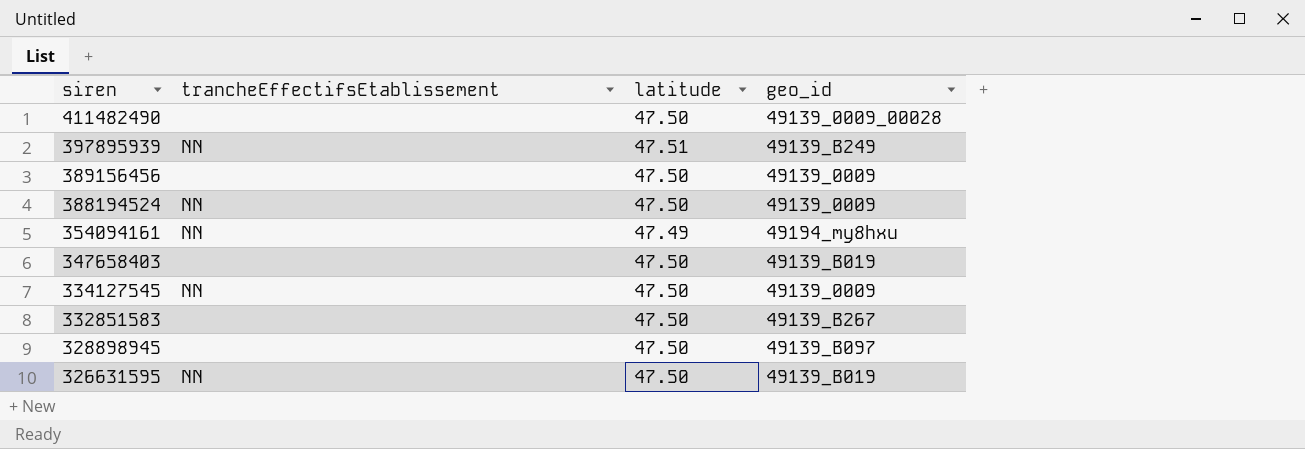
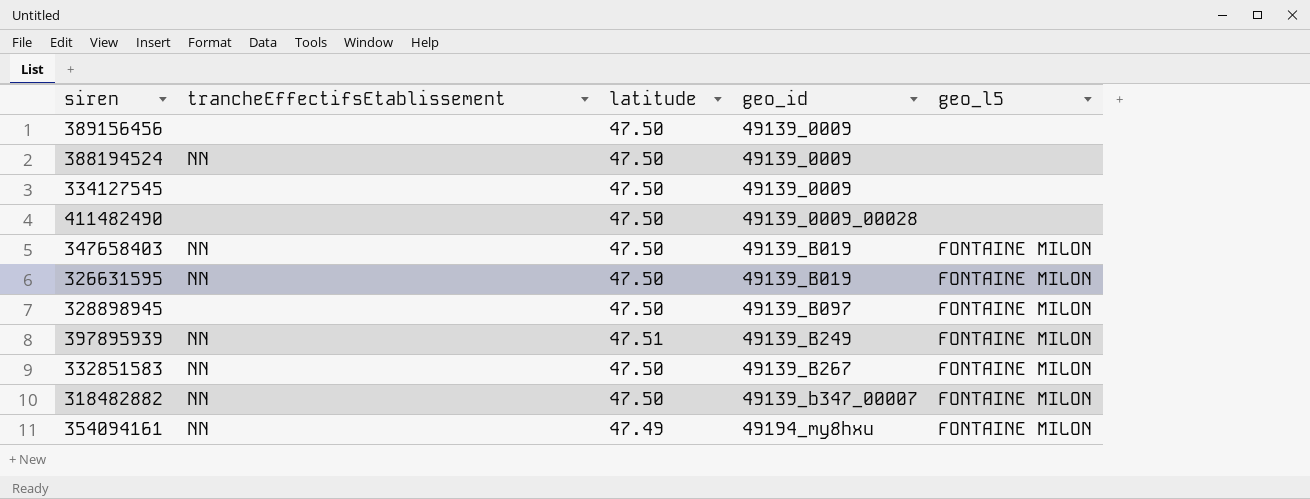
row order: siren descending -> geo_id ascending
column geo_l5 | position: none -> 5
334127545 | trancheEffectifsEtablissement: NN -> none
347658403 | trancheEffectifsEtablissement: none -> NN
332851583 | trancheEffectifsEtablissement: none -> NN
row 318482882: none -> NN | 47.50 | 49139_b347_00007 | FONTAINE MILON

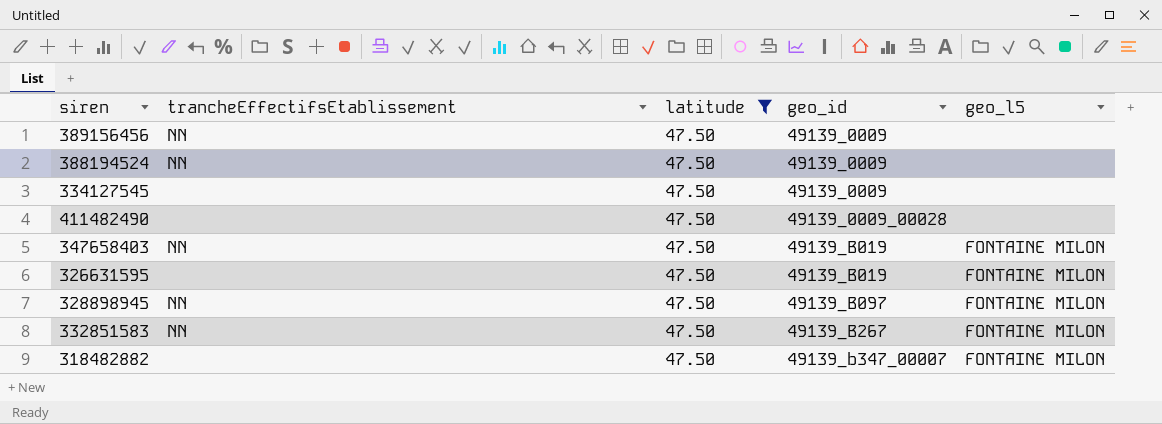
filter: none -> latitude = 47.50
389156456 | trancheEffectifsEtablissement: none -> NN
326631595 | trancheEffectifsEtablissement: NN -> none
328898945 | trancheEffectifsEtablissement: none -> NN
318482882 | trancheEffectifsEtablissement: NN -> none

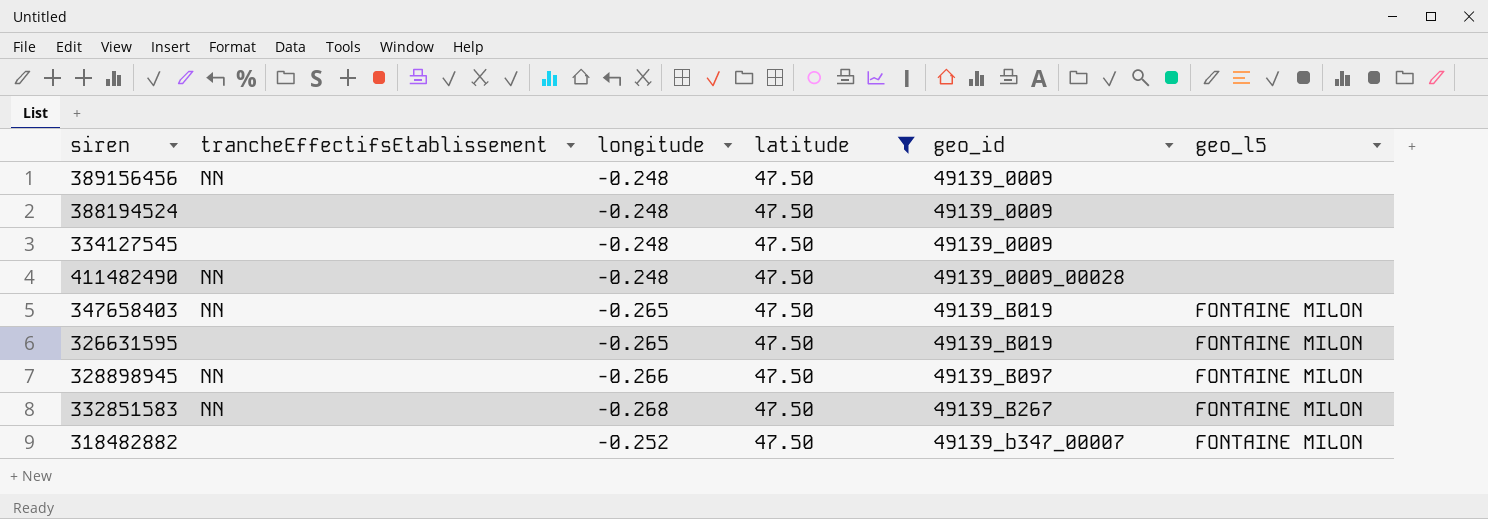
column longitude | position: none -> 3
388194524 | trancheEffectifsEtablissement: NN -> none
411482490 | trancheEffectifsEtablissement: none -> NN

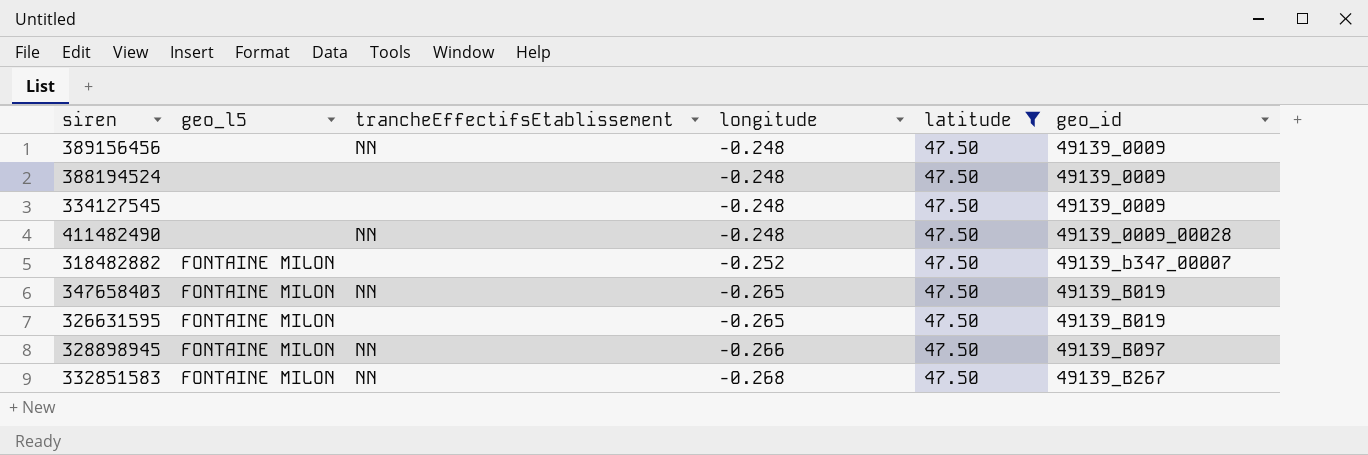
row order: geo_id ascending -> longitude descending
column geo_l5 | position: 6 -> 2

